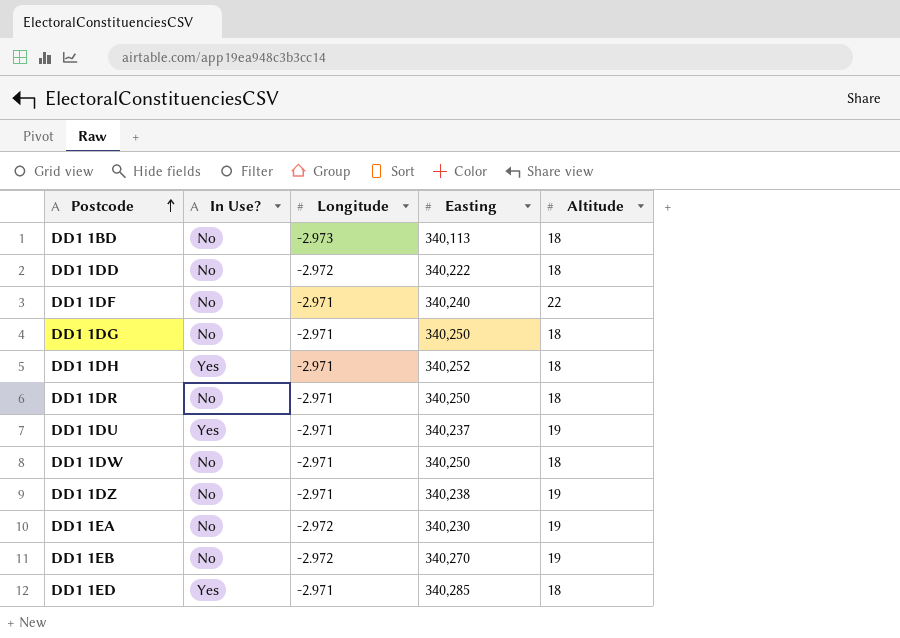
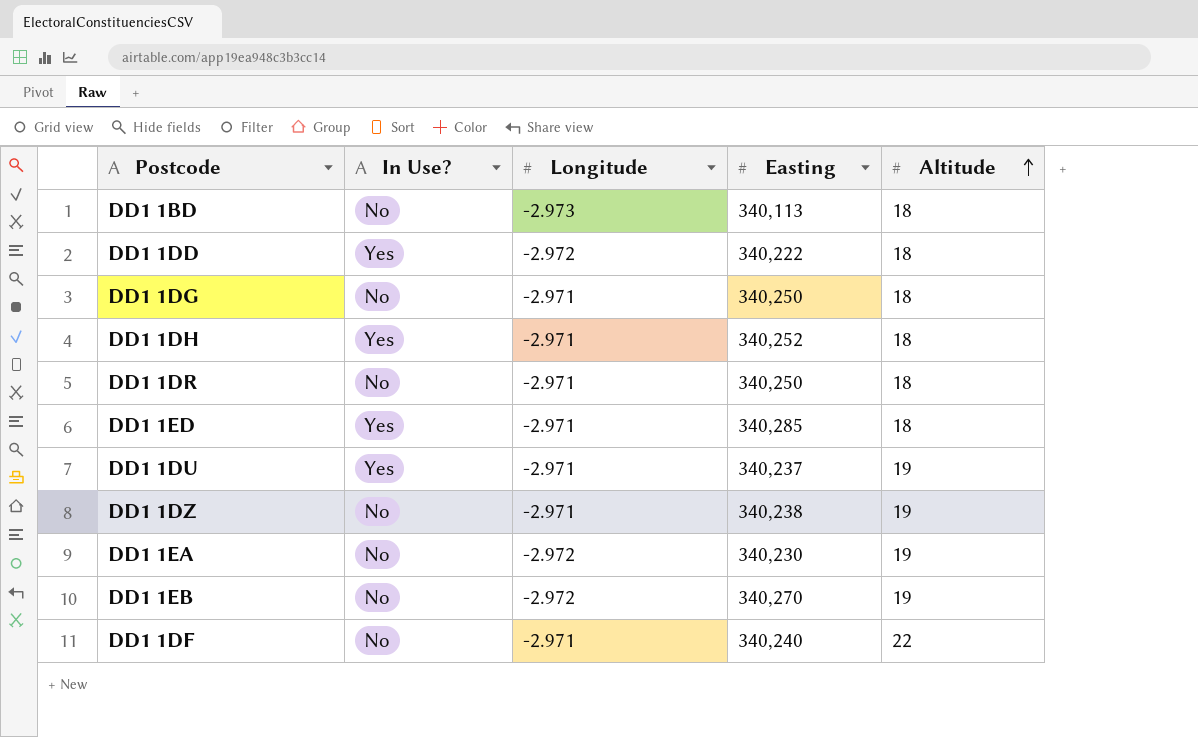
row order: Postcode ascending -> Altitude ascending
row DD1 1DW: No | -2.971 | 340,250 | 18 -> none
DD1 1DD | In Use?: No -> Yes

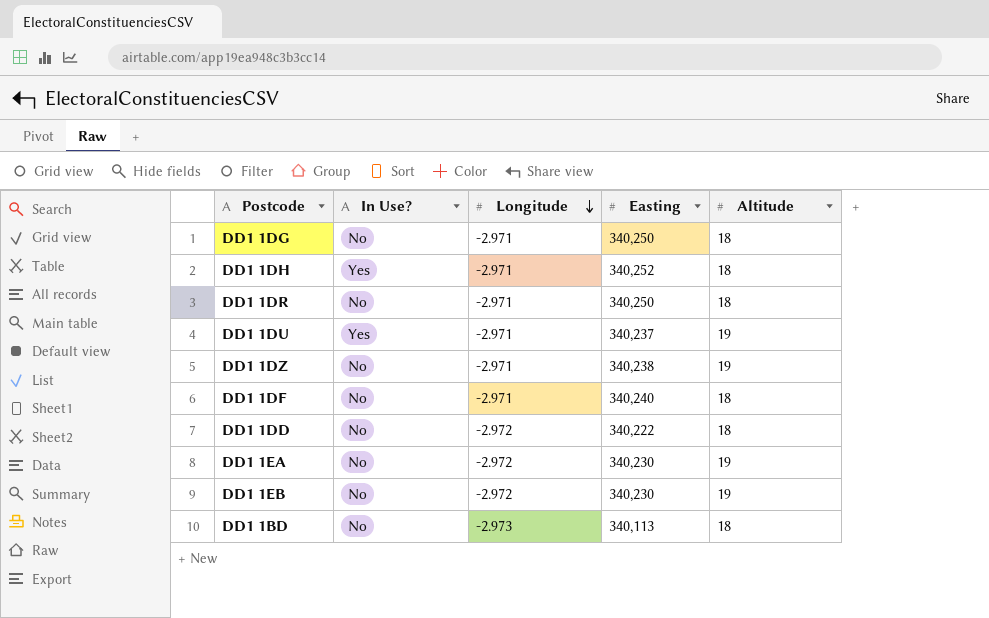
row order: Altitude ascending -> Longitude descending
row DD1 1ED: Yes | -2.971 | 340,285 | 18 -> none
DD1 1DF | Altitude: 22 -> 18
DD1 1DD | In Use?: Yes -> No
DD1 1EB | Easting: 340,270 -> 340,230

